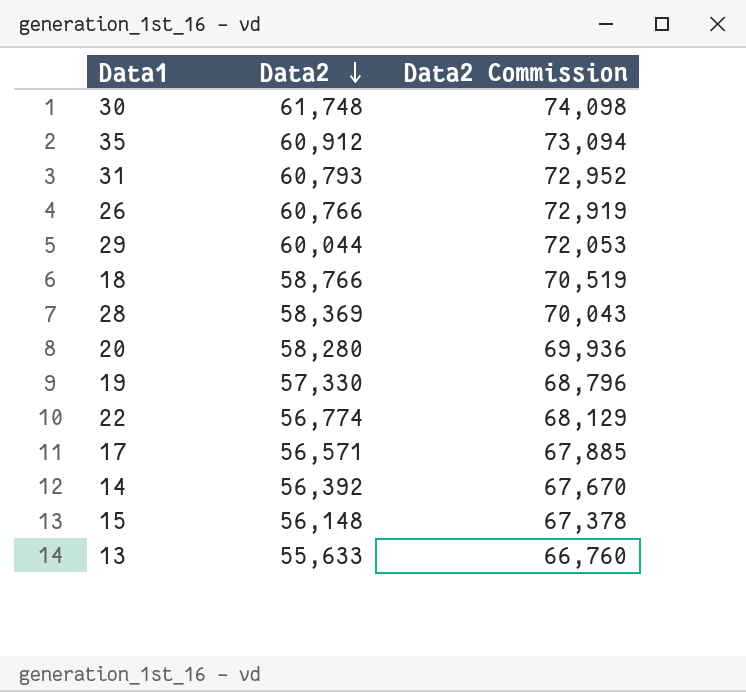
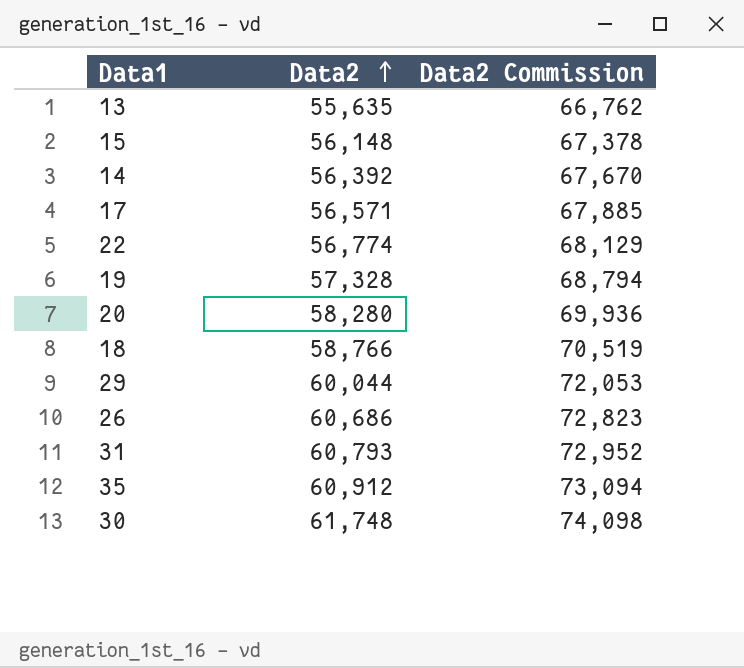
row order: Data2 descending -> Data2 ascending
row 28: 58,369 | 70,043 -> none
13 | Data2: 55,633 -> 55,635
13 | Data2 Commission: 66,760 -> 66,762
19 | Data2: 57,330 -> 57,328
19 | Data2 Commission: 68,796 -> 68,794
26 | Data2: 60,766 -> 60,686
26 | Data2 Commission: 72,919 -> 72,823

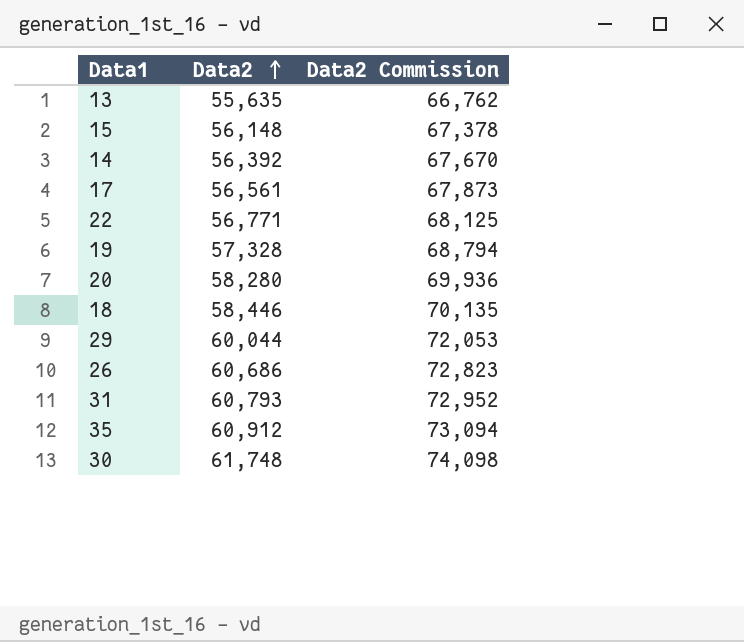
17 | Data2: 56,571 -> 56,561
17 | Data2 Commission: 67,885 -> 67,873
22 | Data2: 56,774 -> 56,771
22 | Data2 Commission: 68,129 -> 68,125
18 | Data2: 58,766 -> 58,446
18 | Data2 Commission: 70,519 -> 70,135

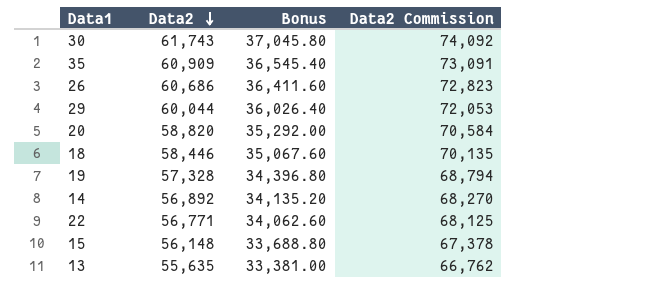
row order: Data2 ascending -> Data2 descending
column Bonus | formula: none -> [Data2] * 0.6
row 17: 56,561 | 67,873 -> none
row 31: 60,793 | 72,952 -> none
30 | Data2: 61,748 -> 61,743
30 | Data2 Commission: 74,098 -> 74,092
35 | Data2: 60,912 -> 60,909
35 | Data2 Commission: 73,094 -> 73,091
20 | Data2: 58,280 -> 58,820
20 | Data2 Commission: 69,936 -> 70,584
14 | Data2: 56,392 -> 56,892
14 | Data2 Commission: 67,670 -> 68,270

